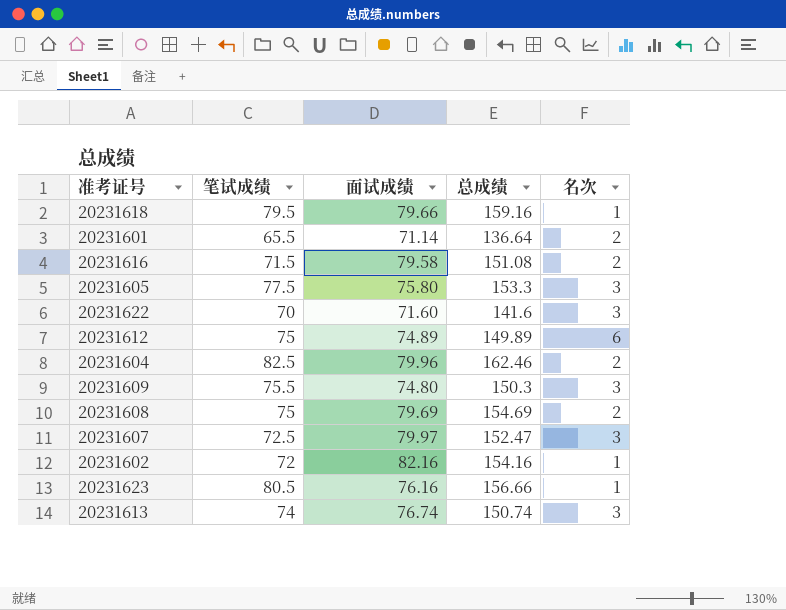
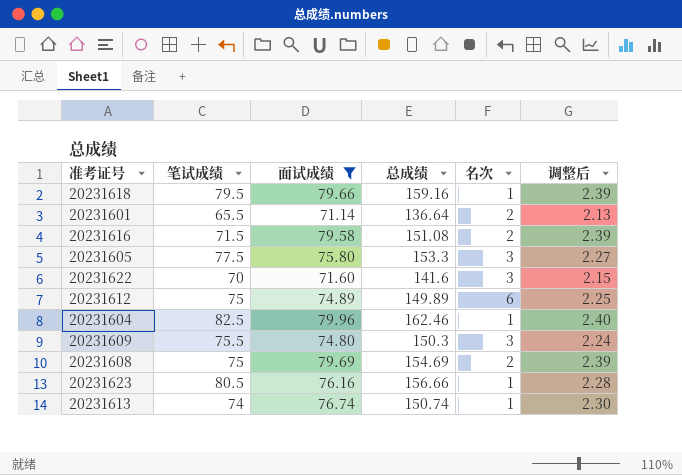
filter: none -> 面试成绩 <= 79.96
column 调整后 | formula: none -> [面试成绩] * 0.03
20231604 | 名次: 2 -> 1
20231613 | 名次: 3 -> 1

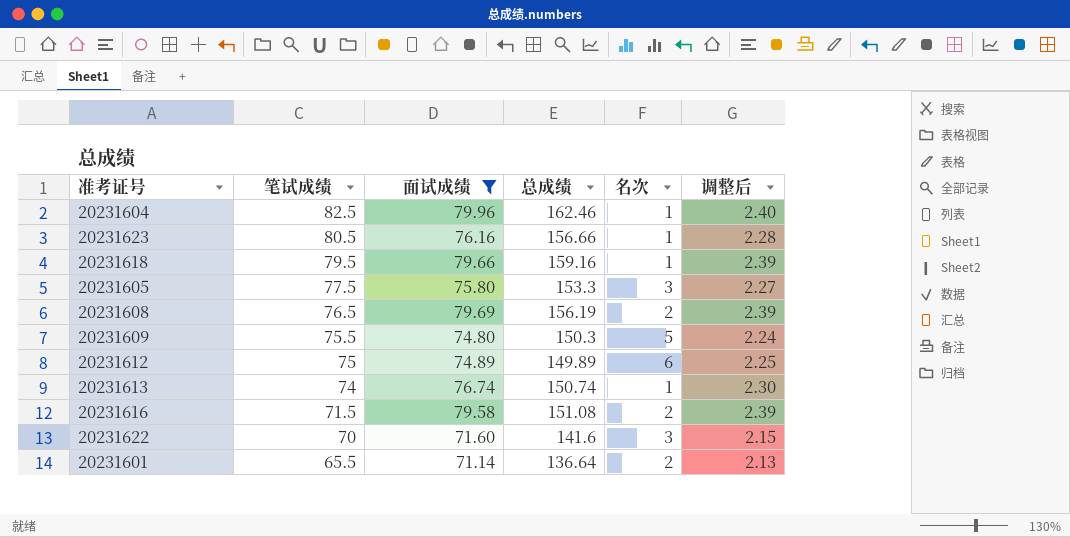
row order: none -> 笔试成绩 descending
20231608 | 笔试成绩: 75 -> 76.5
20231608 | 总成绩: 154.69 -> 156.19
20231609 | 名次: 3 -> 5

